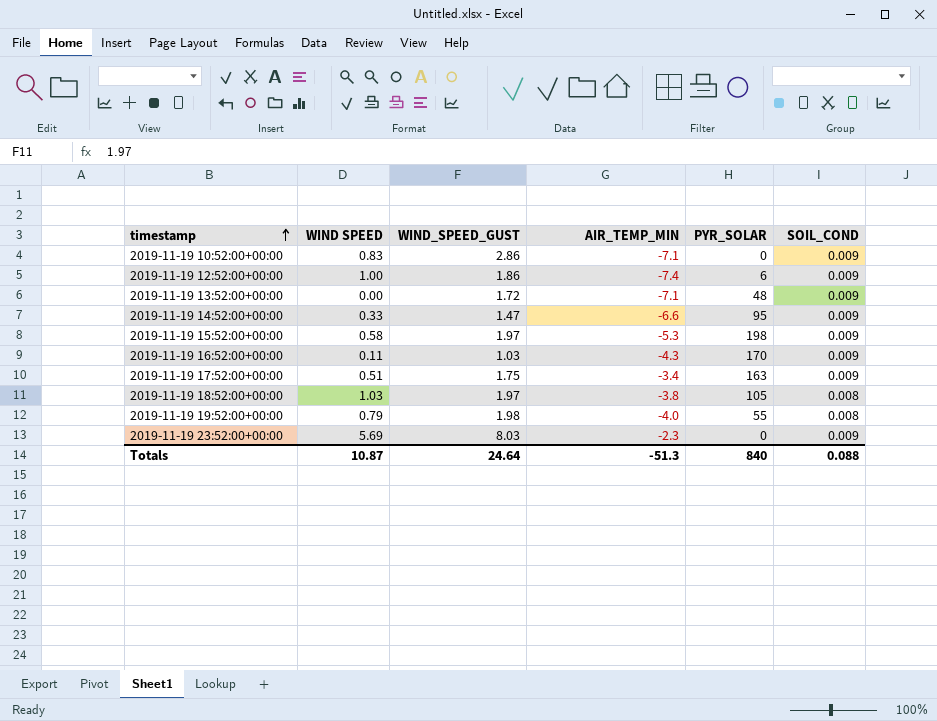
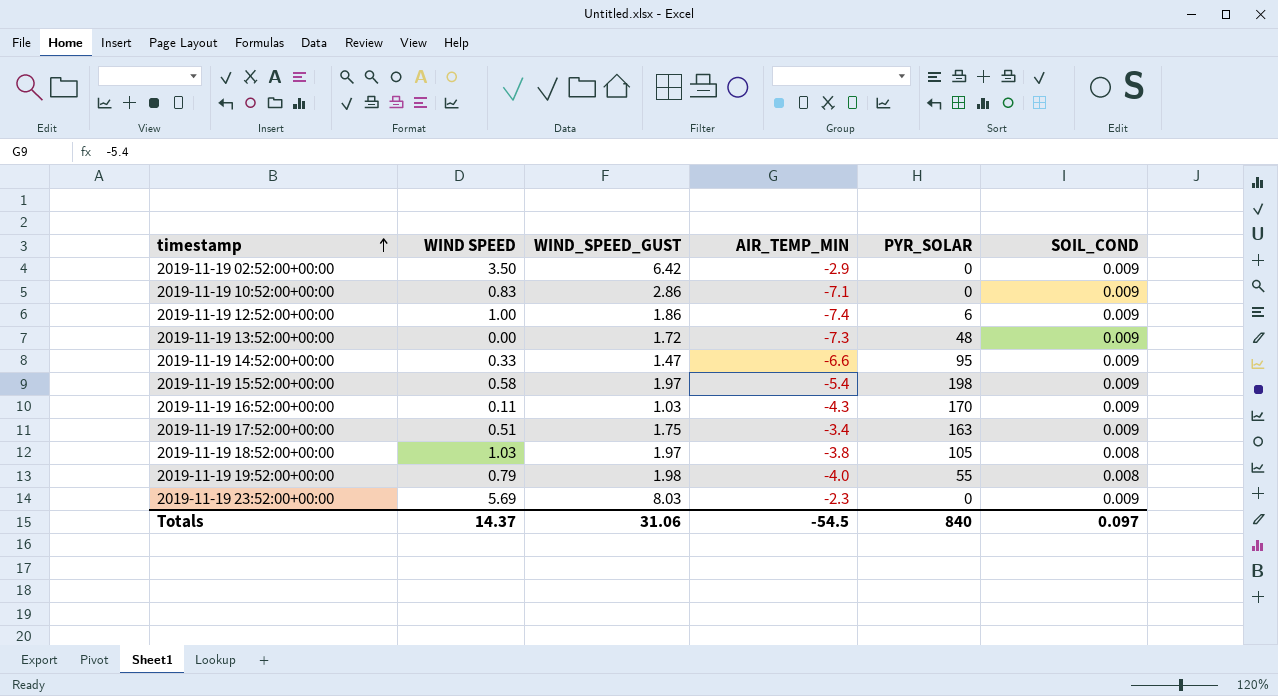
row 2019-11-19 02:52:00+00:00: none -> 3.50 | 6.42 | -2.9 | 0 | 0.009
2019-11-19 13:52:00+00:00 | AIR_TEMP_MIN: -7.1 -> -7.3
2019-11-19 15:52:00+00:00 | AIR_TEMP_MIN: -5.3 -> -5.4
Totals | WIND SPEED: 10.87 -> 14.37
Totals | WIND_SPEED_GUST: 24.64 -> 31.06
Totals | AIR_TEMP_MIN: -51.3 -> -54.5
Totals | SOIL_COND: 0.088 -> 0.097

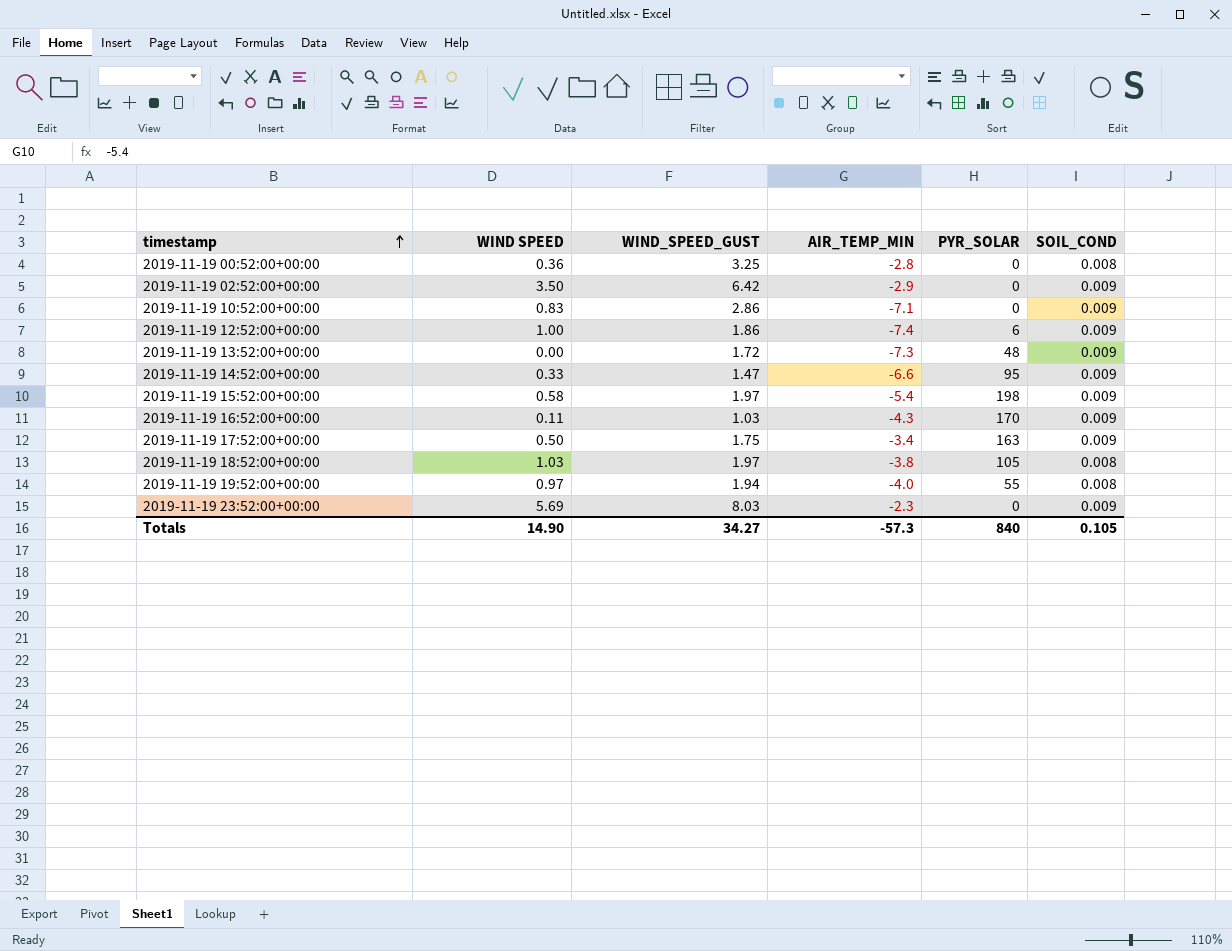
row 2019-11-19 00:52:00+00:00: none -> 0.36 | 3.25 | -2.8 | 0 | 0.008
2019-11-19 17:52:00+00:00 | WIND SPEED: 0.51 -> 0.50
2019-11-19 19:52:00+00:00 | WIND SPEED: 0.79 -> 0.97
2019-11-19 19:52:00+00:00 | WIND_SPEED_GUST: 1.98 -> 1.94
Totals | WIND SPEED: 14.37 -> 14.90
Totals | WIND_SPEED_GUST: 31.06 -> 34.27
Totals | AIR_TEMP_MIN: -54.5 -> -57.3
Totals | SOIL_COND: 0.097 -> 0.105

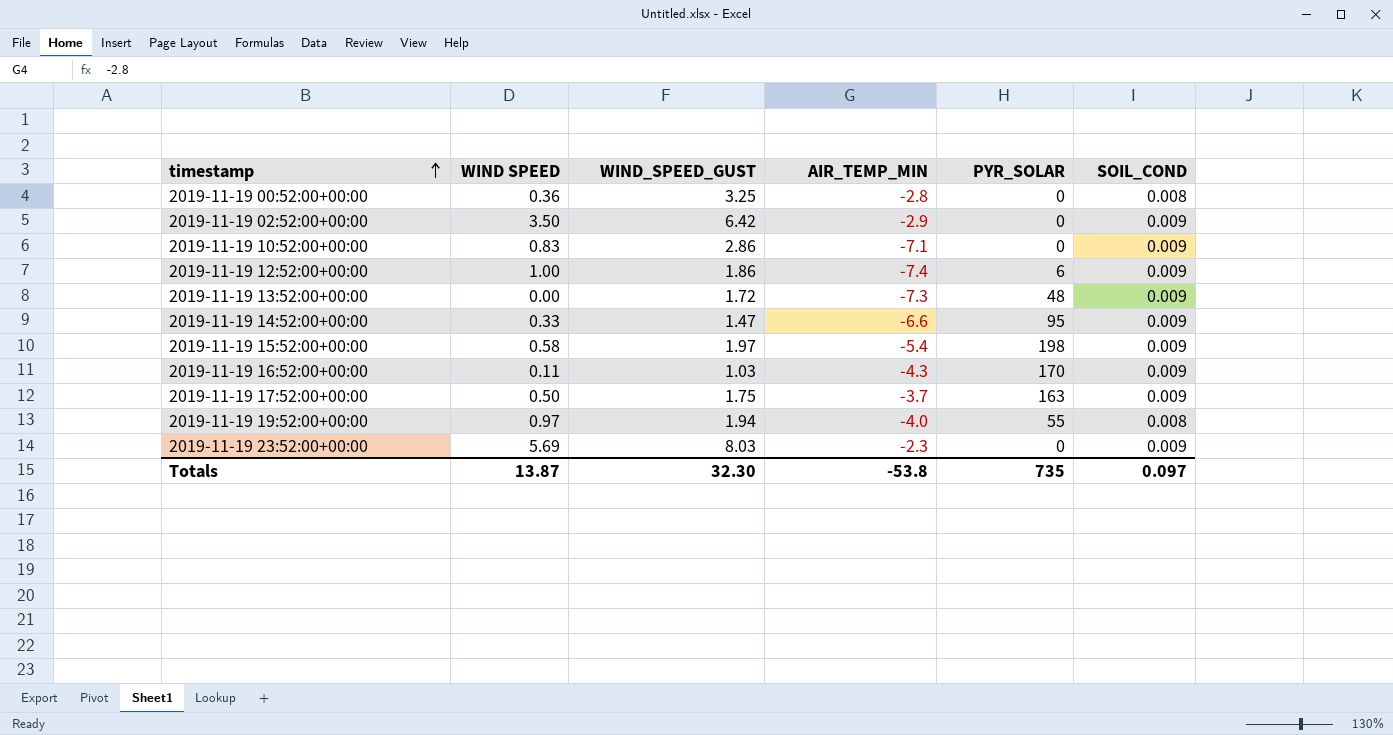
row 2019-11-19 18:52:00+00:00: 1.03 | 1.97 | -3.8 | 105 | 0.008 -> none
2019-11-19 17:52:00+00:00 | AIR_TEMP_MIN: -3.4 -> -3.7
Totals | WIND SPEED: 14.90 -> 13.87
Totals | WIND_SPEED_GUST: 34.27 -> 32.30
Totals | AIR_TEMP_MIN: -57.3 -> -53.8
Totals | PYR_SOLAR: 840 -> 735
Totals | SOIL_COND: 0.105 -> 0.097

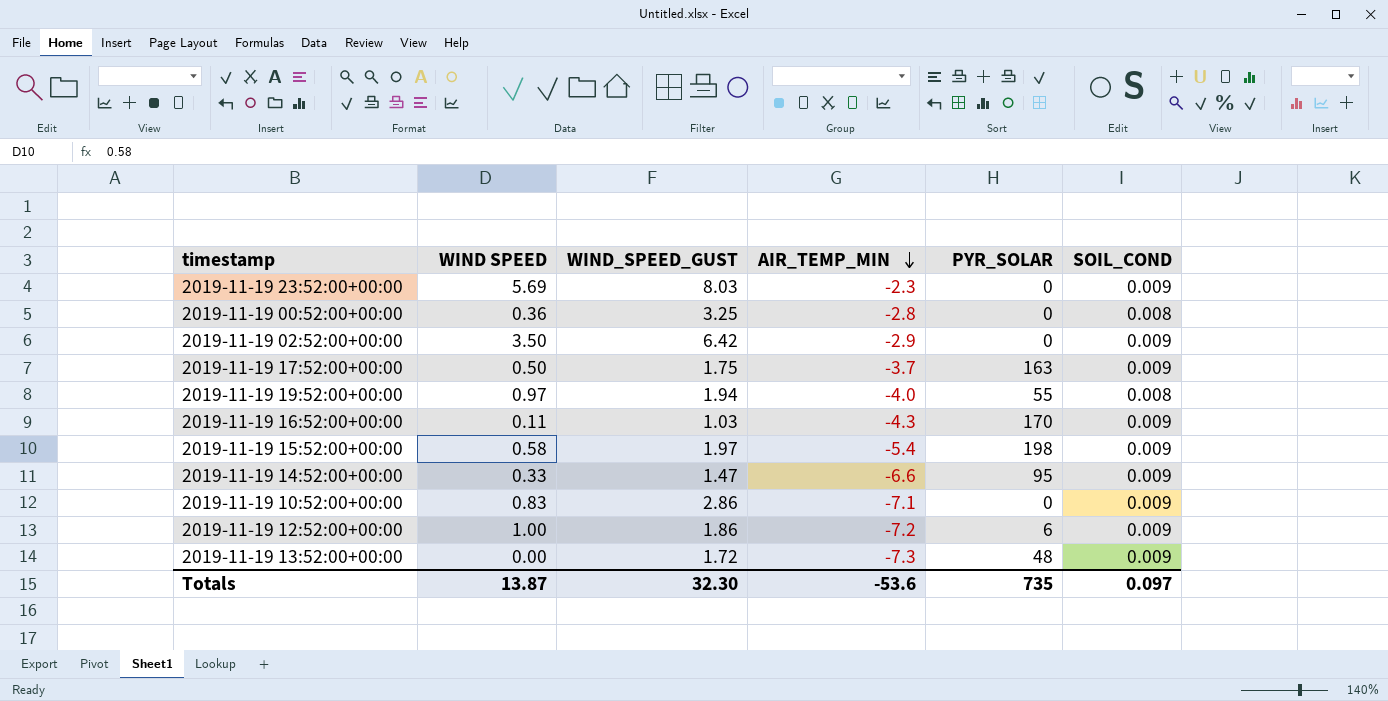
row order: timestamp ascending -> AIR_TEMP_MIN descending
2019-11-19 12:52:00+00:00 | AIR_TEMP_MIN: -7.4 -> -7.2
Totals | AIR_TEMP_MIN: -53.8 -> -53.6

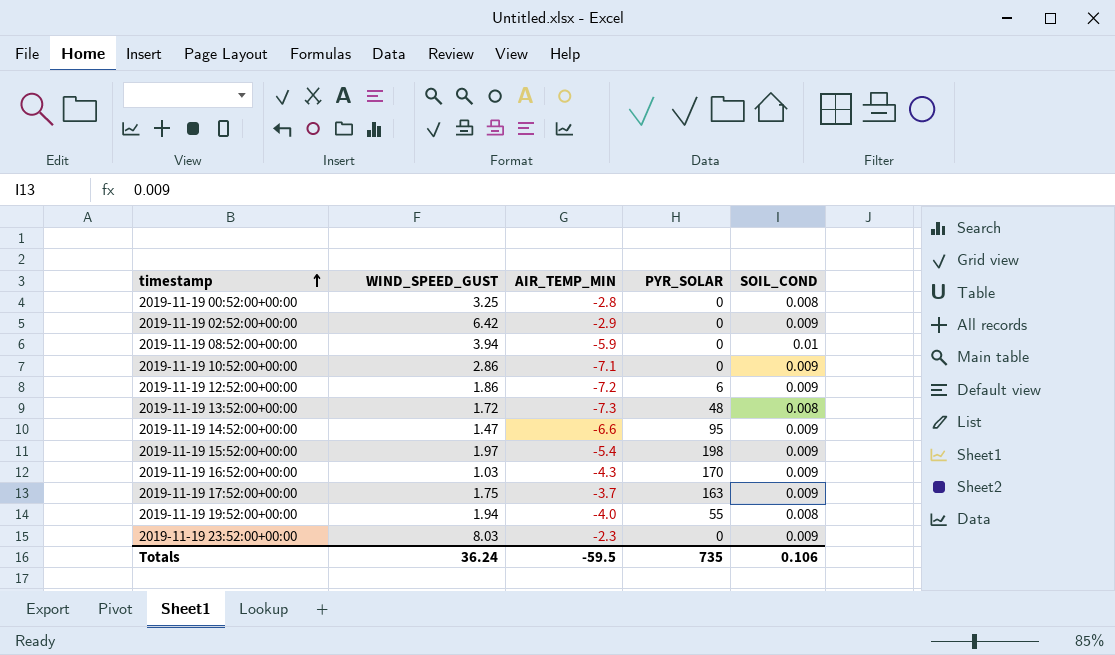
row order: AIR_TEMP_MIN descending -> timestamp ascending
column WIND SPEED | position: 2 -> none
row 2019-11-19 08:52:00+00:00: none -> 3.94 | -5.9 | 0 | 0.01
2019-11-19 13:52:00+00:00 | SOIL_COND: 0.009 -> 0.008
Totals | WIND_SPEED_GUST: 32.30 -> 36.24
Totals | AIR_TEMP_MIN: -53.6 -> -59.5
Totals | SOIL_COND: 0.097 -> 0.106

